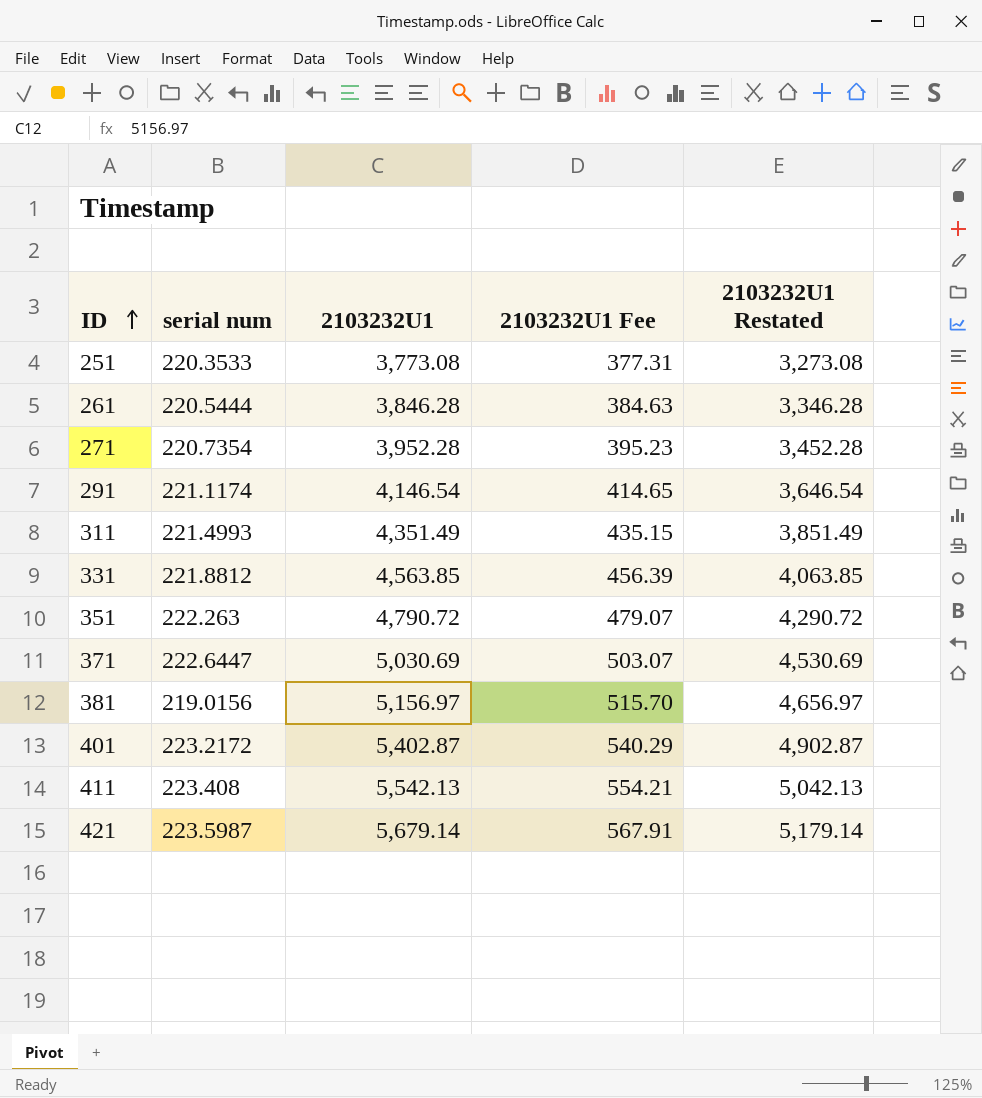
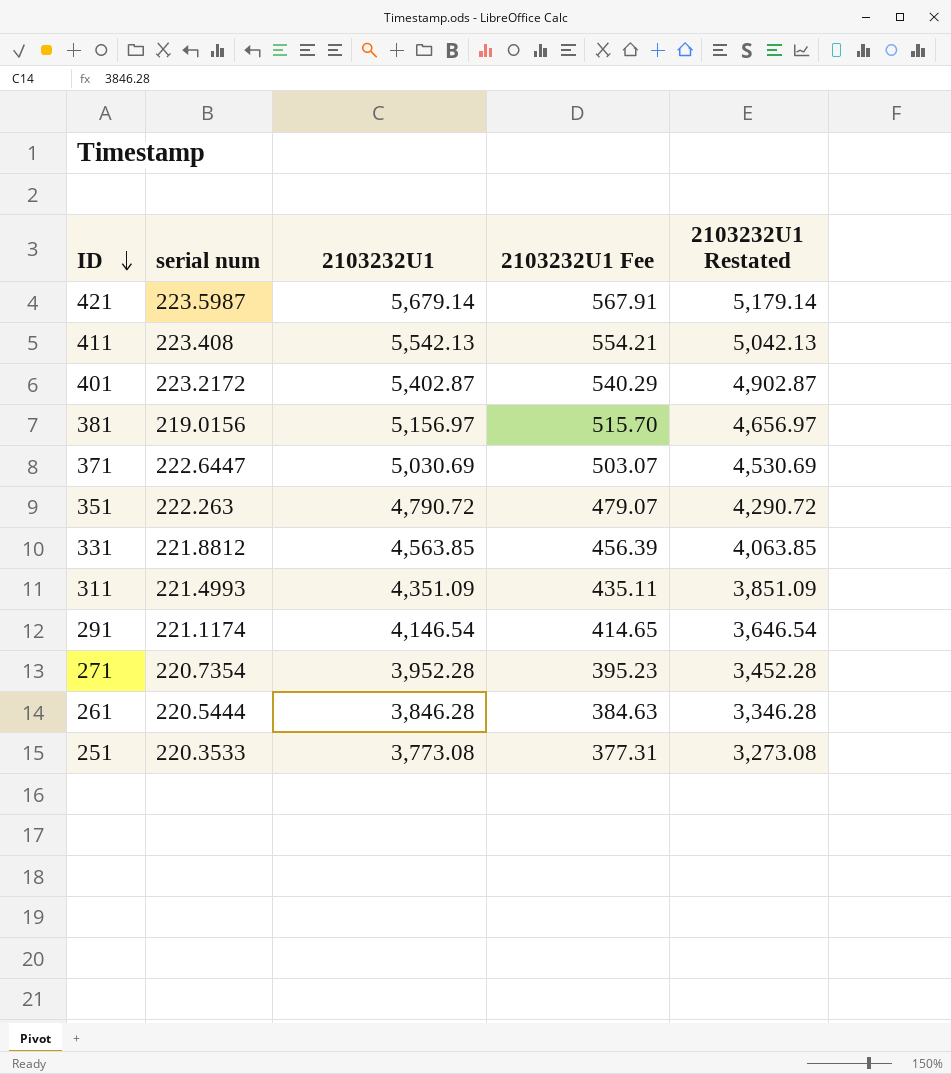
row order: ID ascending -> ID descending
311 | 2103232U1: 4,351.49 -> 4,351.09
311 | 2103232U1 Fee: 435.15 -> 435.11
311 | 2103232U1 Restated: 3,851.49 -> 3,851.09

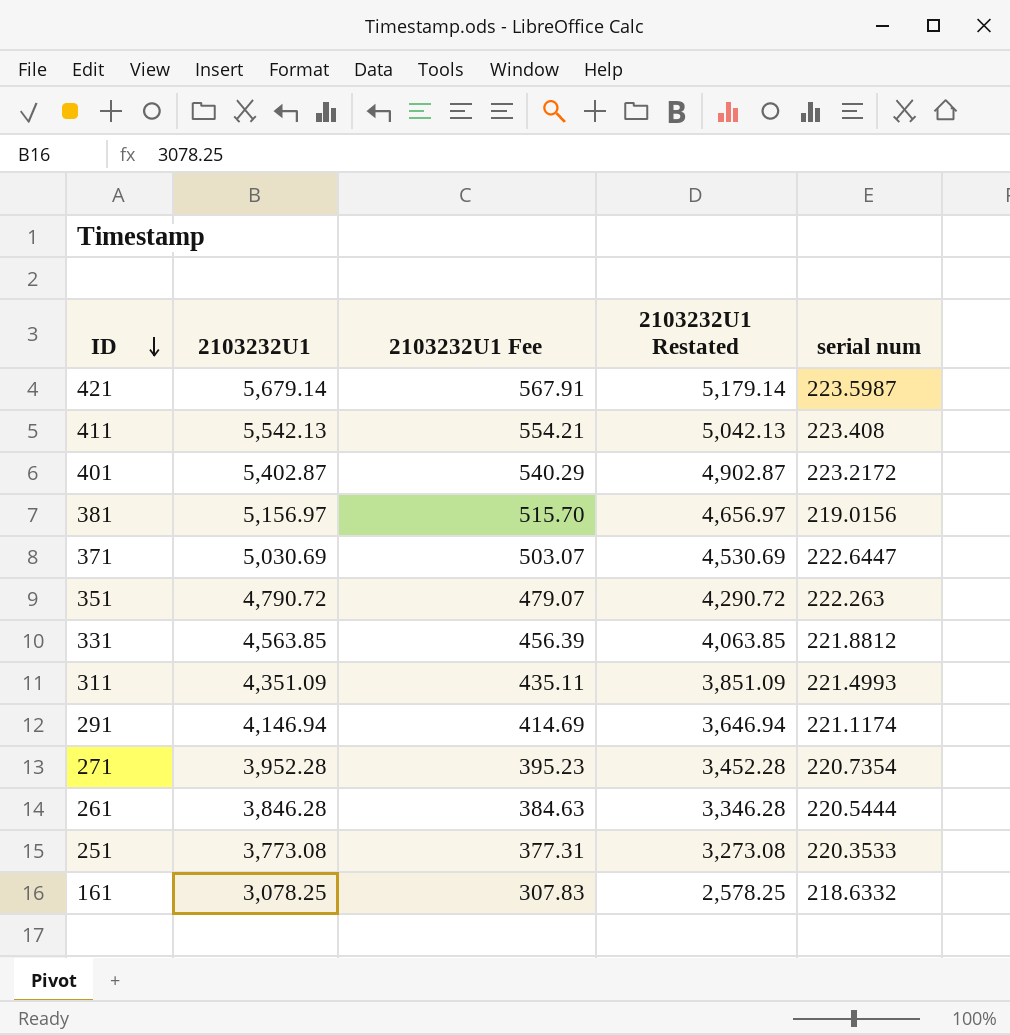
column serial num | position: 2 -> 5
291 | 2103232U1: 4,146.54 -> 4,146.94
291 | 2103232U1 Fee: 414.65 -> 414.69
291 | 2103232U1 Restated: 3,646.54 -> 3,646.94
row 161: none -> 3,078.25 | 307.83 | 2,578.25 | 218.6332

